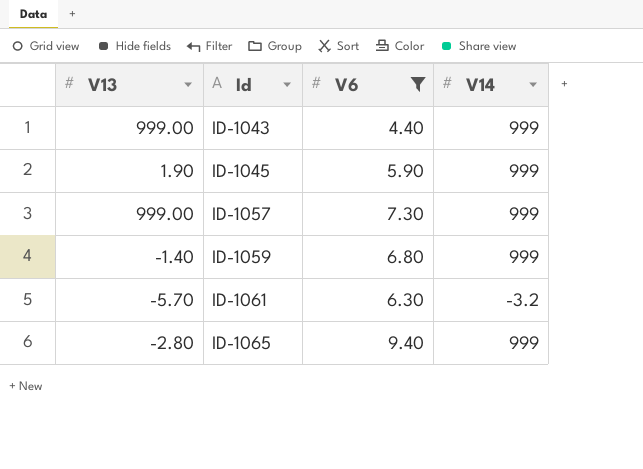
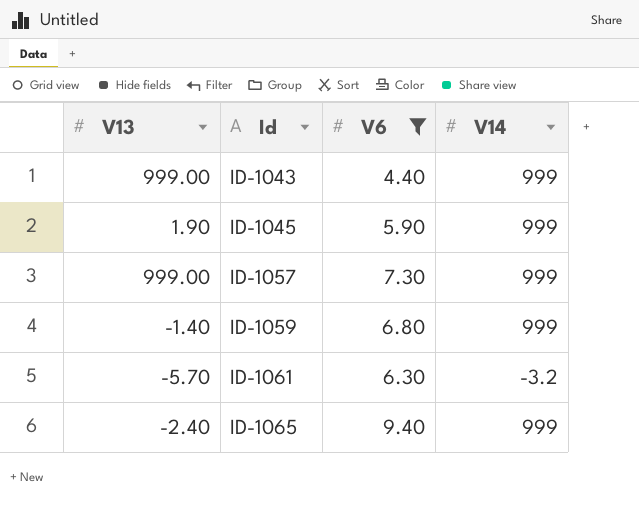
ID-1065 | V13: -2.80 -> -2.40

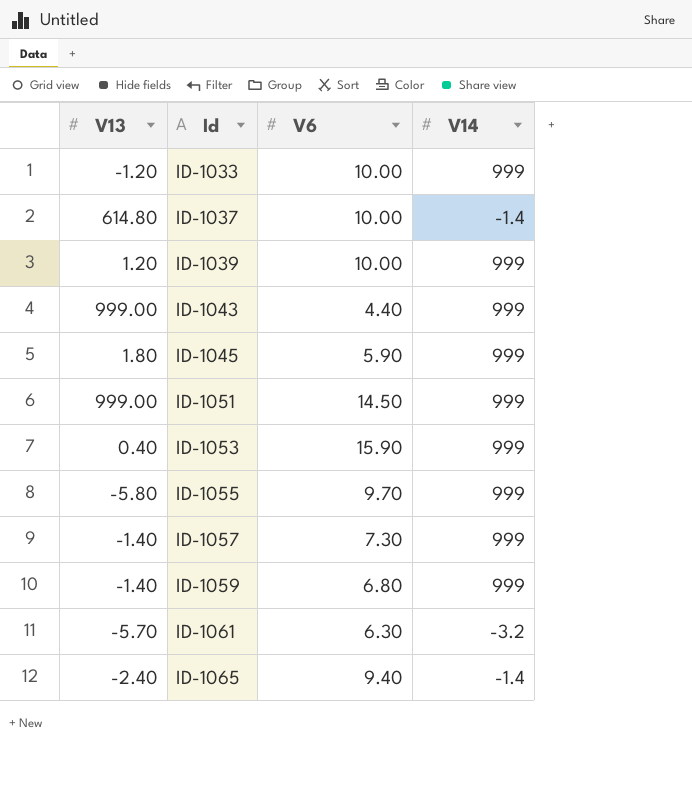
filter: V6 <= 9.40 -> none
ID-1045 | V13: 1.90 -> 1.80
ID-1057 | V13: 999.00 -> -1.40
ID-1065 | V14: 999 -> -1.4

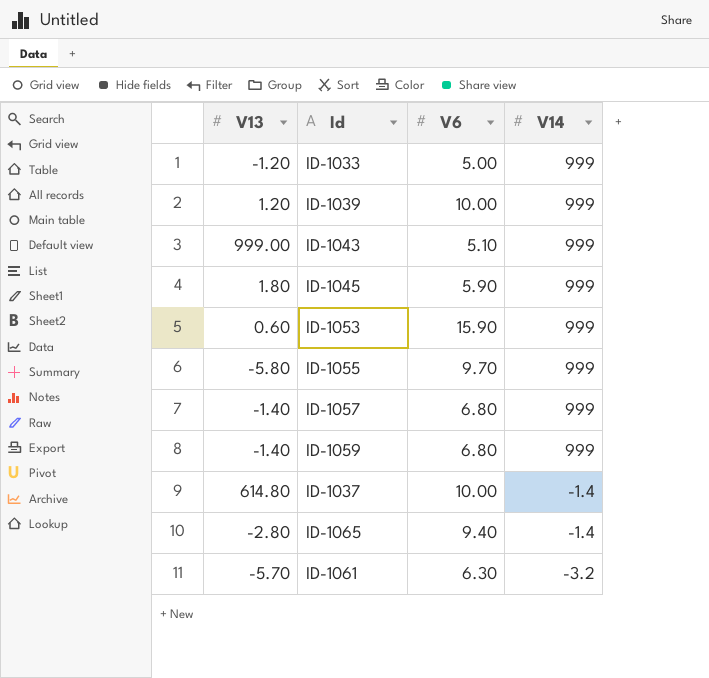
row order: Id ascending -> V14 descending
row ID-1051: 999.00 | 14.50 | 999 -> none
ID-1033 | V6: 10.00 -> 5.00
ID-1043 | V6: 4.40 -> 5.10
ID-1053 | V13: 0.40 -> 0.60
ID-1057 | V6: 7.30 -> 6.80
ID-1065 | V13: -2.40 -> -2.80

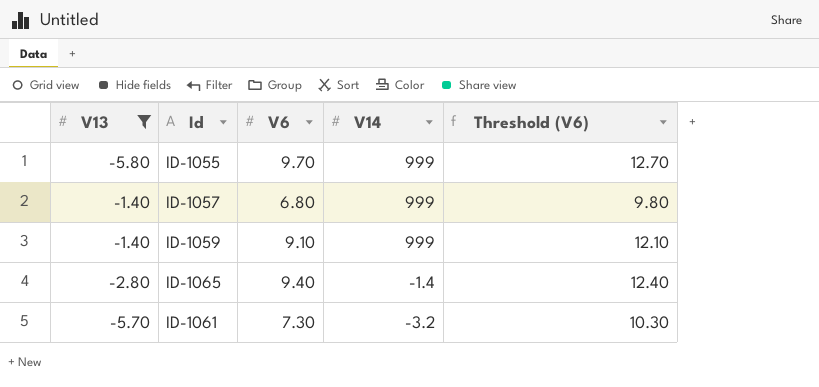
filter: none -> V13 <= -1.40
column Threshold (V6) | formula: none -> [V6] + 3
ID-1059 | V6: 6.80 -> 9.10
ID-1061 | V6: 6.30 -> 7.30

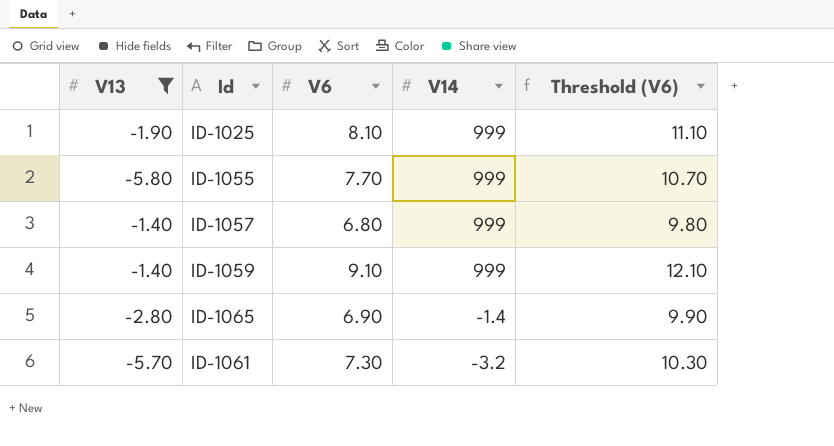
row ID-1025: none -> -1.90 | 8.10 | 999 | 11.10
ID-1055 | V6: 9.70 -> 7.70
ID-1055 | Threshold (V6): 12.70 -> 10.70
ID-1065 | V6: 9.40 -> 6.90
ID-1065 | Threshold (V6): 12.40 -> 9.90

